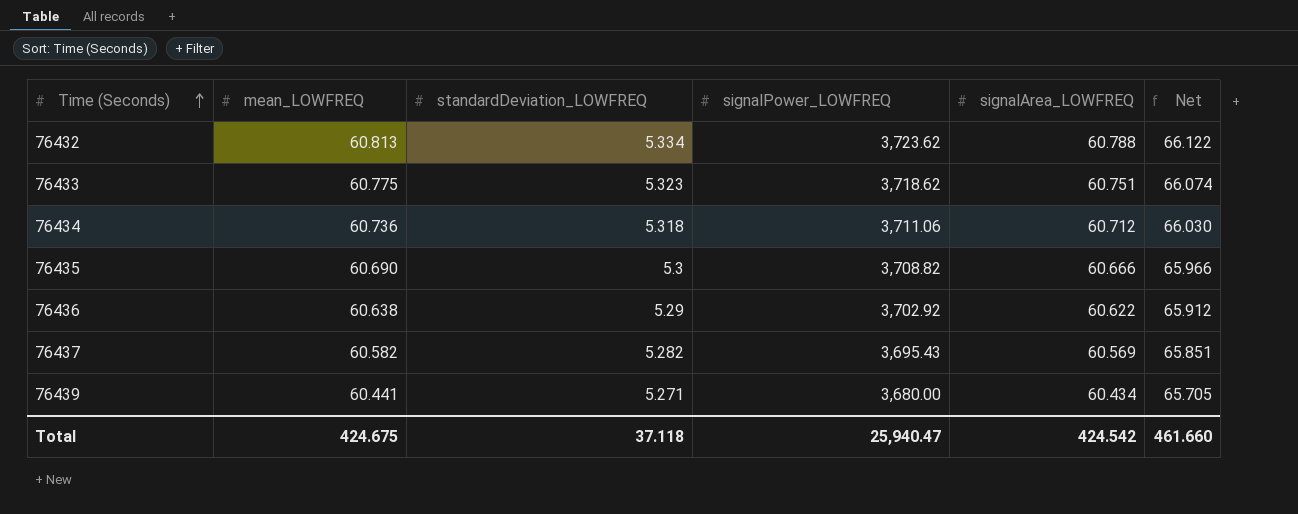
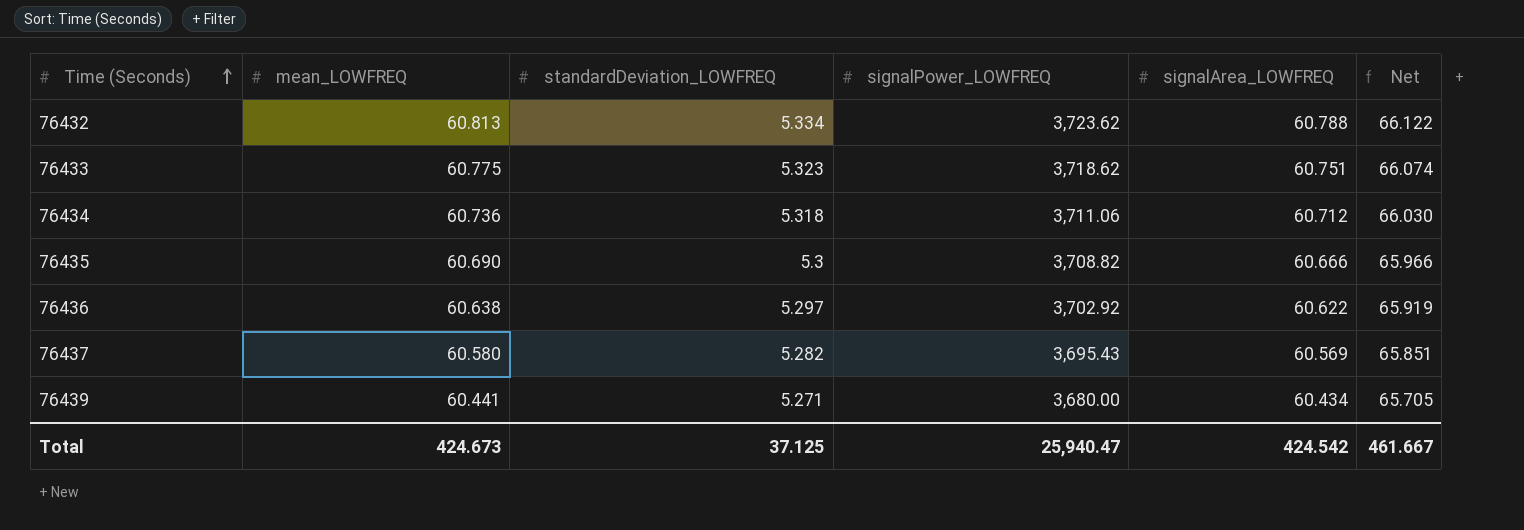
76436 | standardDeviation_LOWFREQ: 5.29 -> 5.297
76436 | Net: 65.912 -> 65.919
76437 | mean_LOWFREQ: 60.582 -> 60.580
Total | mean_LOWFREQ: 424.675 -> 424.673
Total | standardDeviation_LOWFREQ: 37.118 -> 37.125
Total | Net: 461.660 -> 461.667

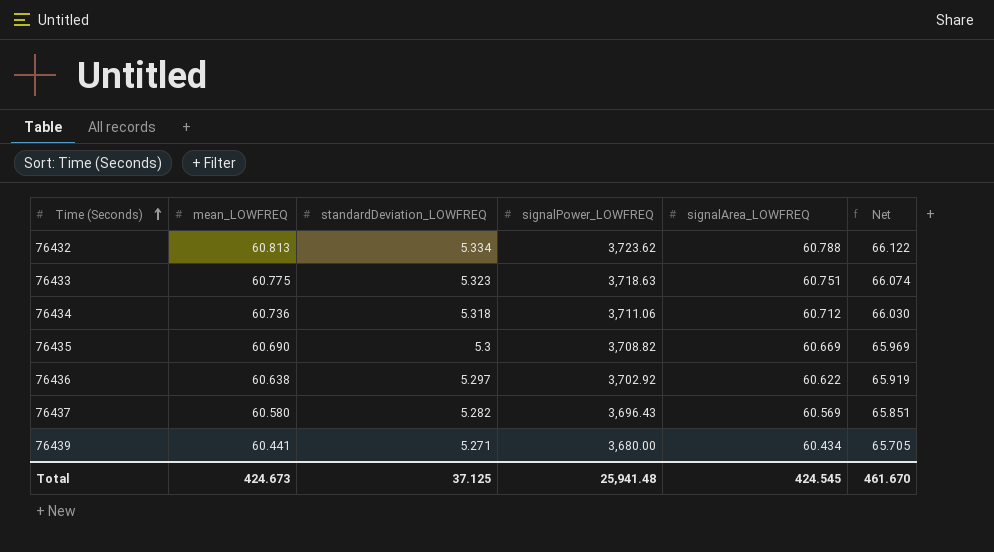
76433 | signalPower_LOWFREQ: 3,718.62 -> 3,718.63
76435 | signalArea_LOWFREQ: 60.666 -> 60.669
76435 | Net: 65.966 -> 65.969
76437 | signalPower_LOWFREQ: 3,695.43 -> 3,696.43
Total | signalPower_LOWFREQ: 25,940.47 -> 25,941.48
Total | signalArea_LOWFREQ: 424.542 -> 424.545
Total | Net: 461.667 -> 461.670

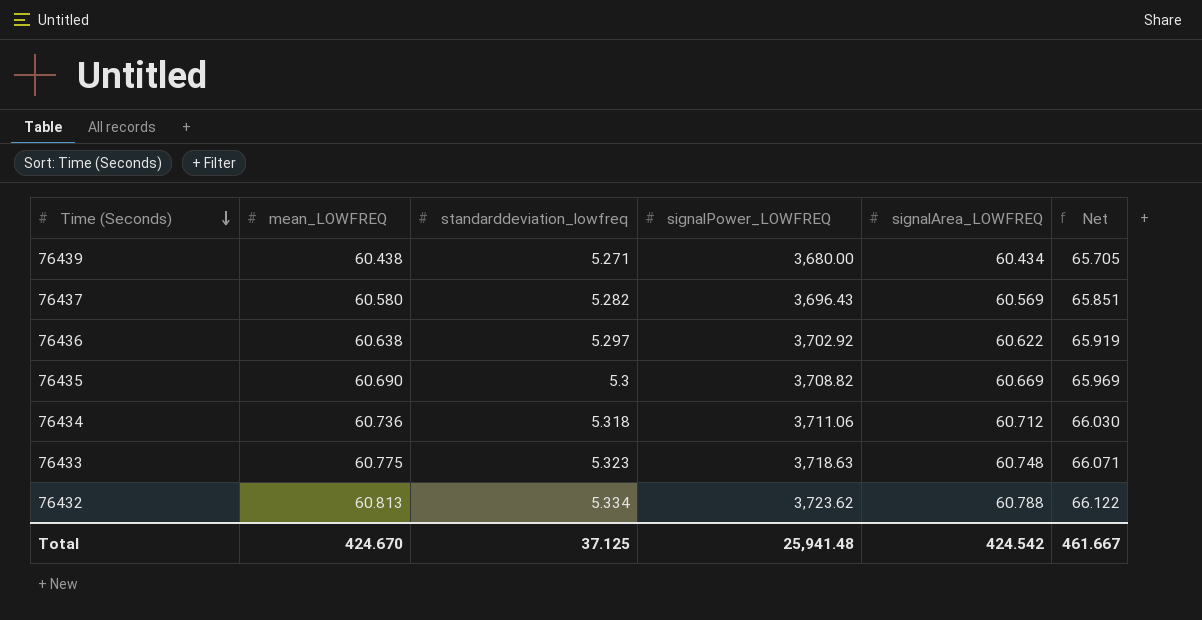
row order: Time (Seconds) ascending -> Time (Seconds) descending
column name: standardDeviation_LOWFREQ -> standarddeviation_lowfreq
76439 | mean_LOWFREQ: 60.441 -> 60.438
76433 | signalArea_LOWFREQ: 60.751 -> 60.748
76433 | Net: 66.074 -> 66.071
Total | mean_LOWFREQ: 424.673 -> 424.670
Total | signalArea_LOWFREQ: 424.545 -> 424.542
Total | Net: 461.670 -> 461.667

